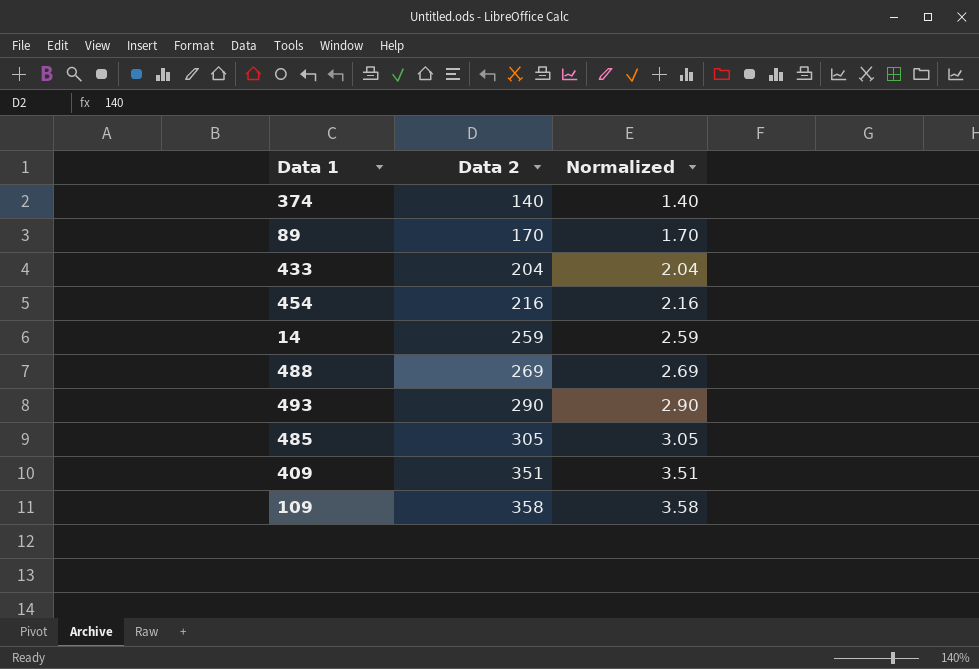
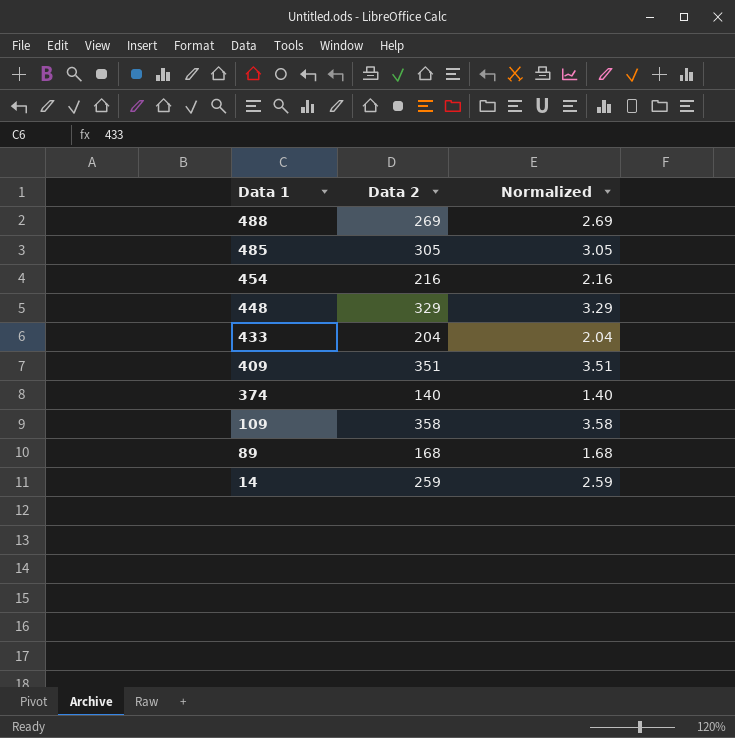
row order: Data 2 ascending -> Data 1 descending
row 493: 290 | 2.90 -> none
row 448: none -> 329 | 3.29
89 | Data 2: 170 -> 168
89 | Normalized: 1.70 -> 1.68

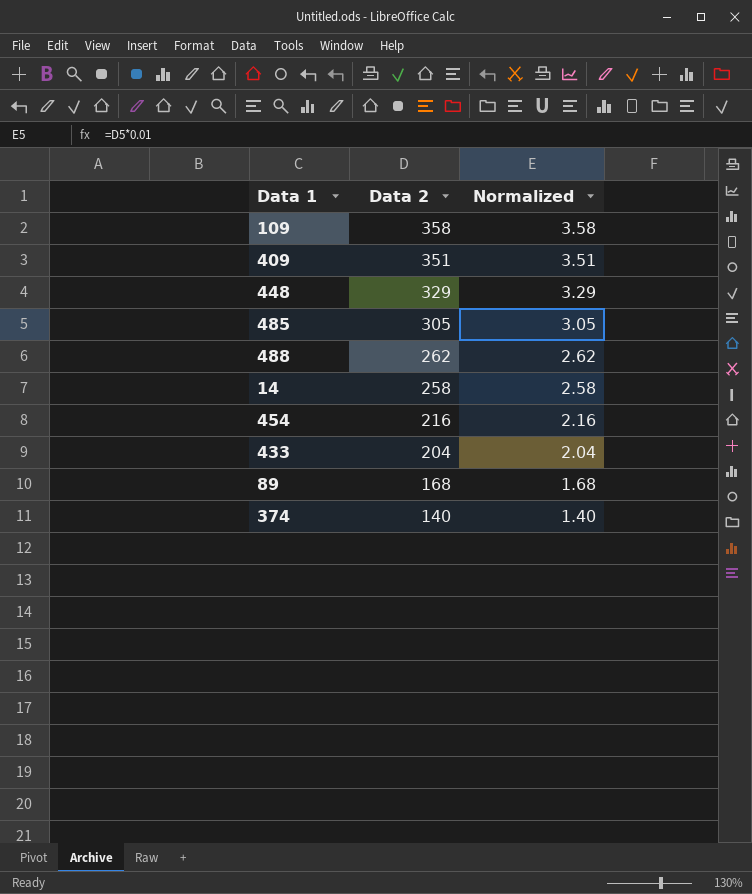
row order: Data 1 descending -> Data 2 descending
488 | Data 2: 269 -> 262
488 | Normalized: 2.69 -> 2.62
14 | Data 2: 259 -> 258
14 | Normalized: 2.59 -> 2.58

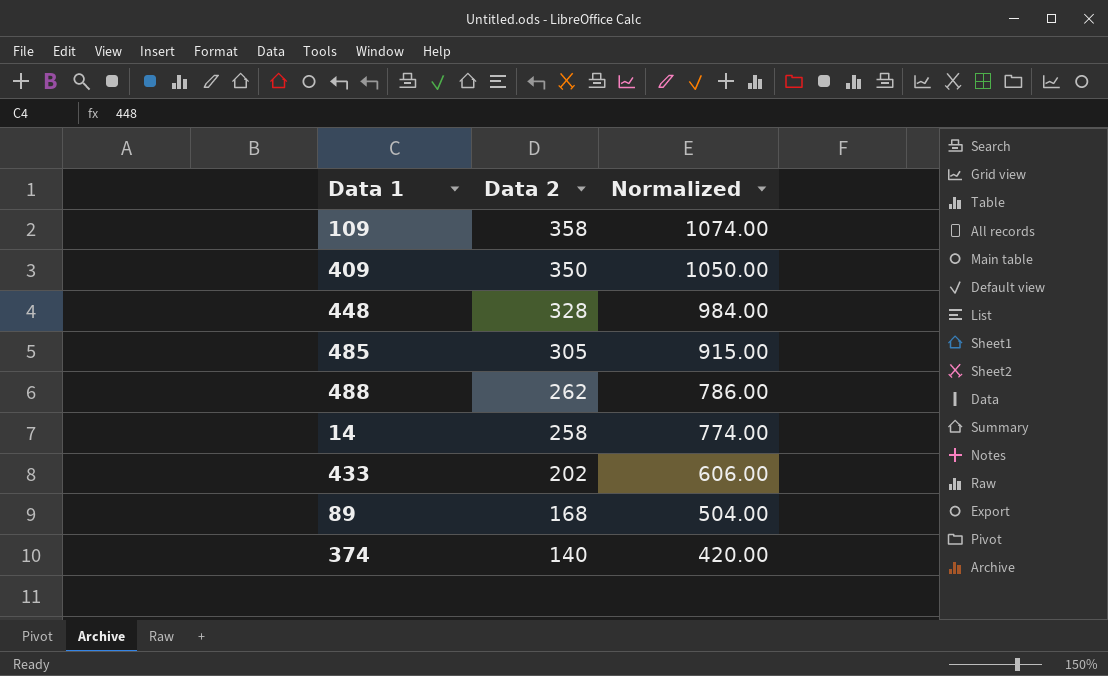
column Normalized | formula: [Data 2] * 0.01 -> [Data 2] * 3
row 454: 216 | 2.16 -> none
409 | Data 2: 351 -> 350
448 | Data 2: 329 -> 328
433 | Data 2: 204 -> 202

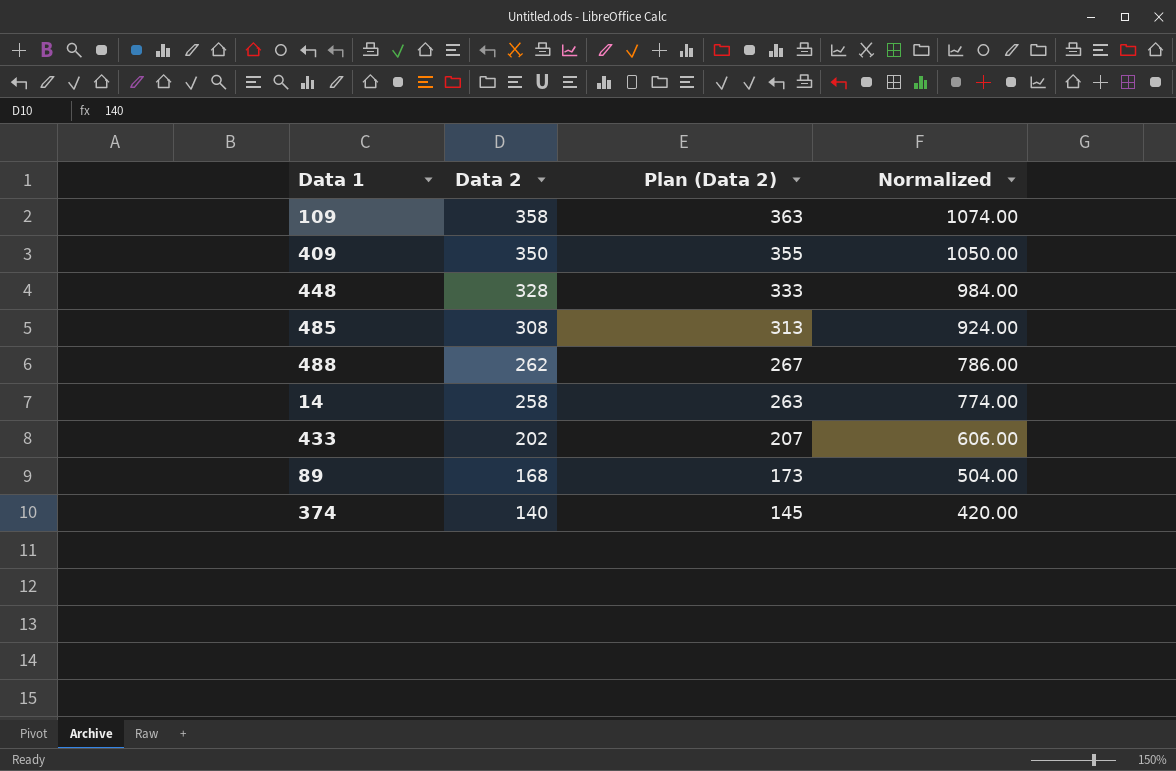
column Plan (Data 2) | formula: none -> [Data 2] + 5
485 | Data 2: 305 -> 308
485 | Normalized: 915.00 -> 924.00

